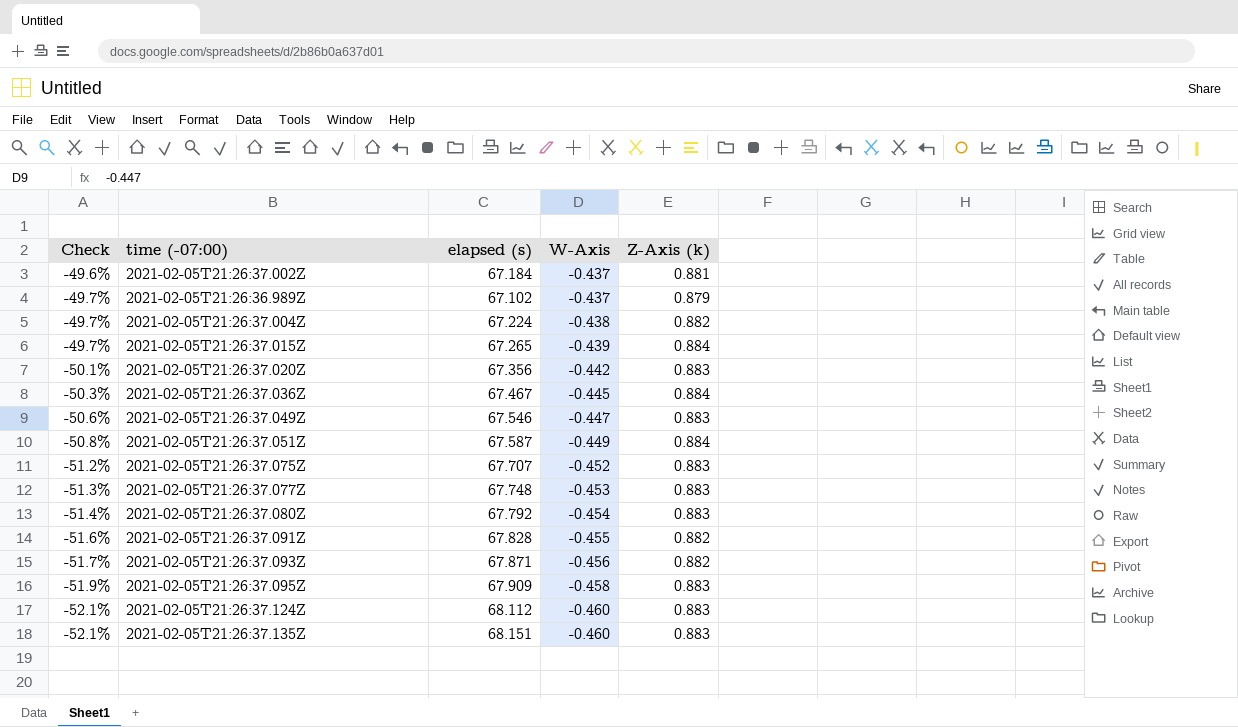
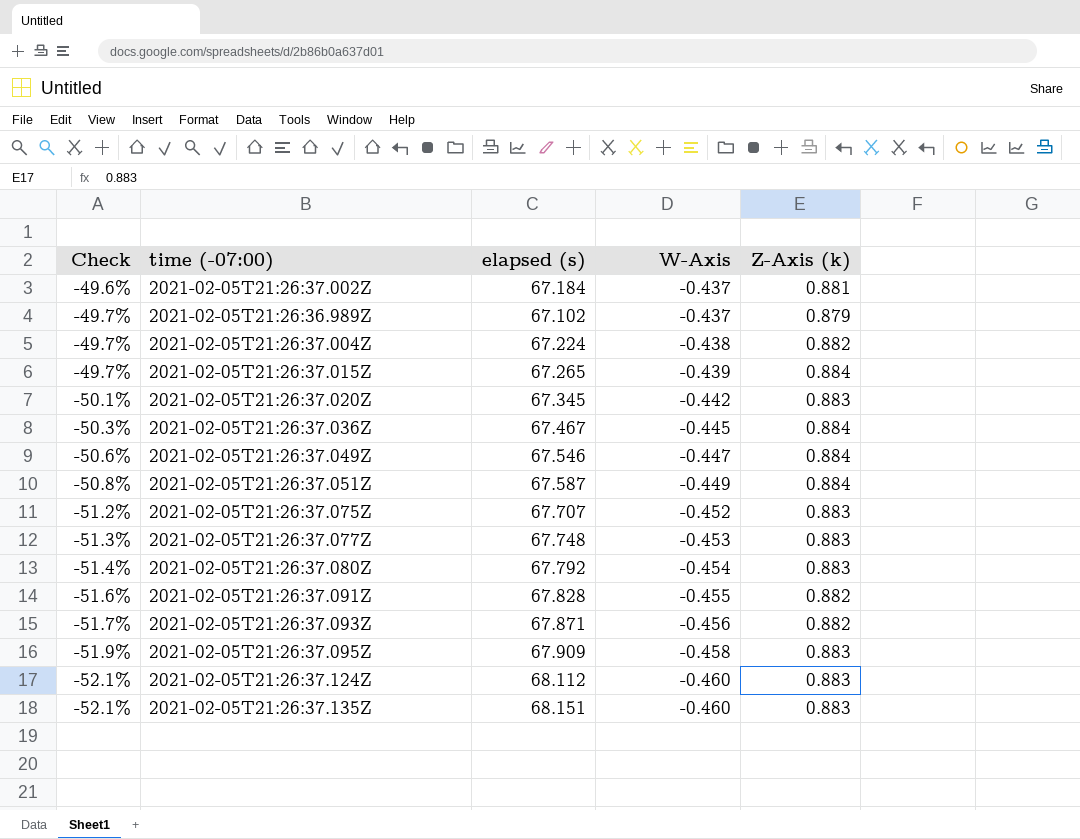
2021-02-05T21:26:37.020Z | elapsed (s): 67.356 -> 67.345
2021-02-05T21:26:37.049Z | Z-Axis (k): 0.883 -> 0.884

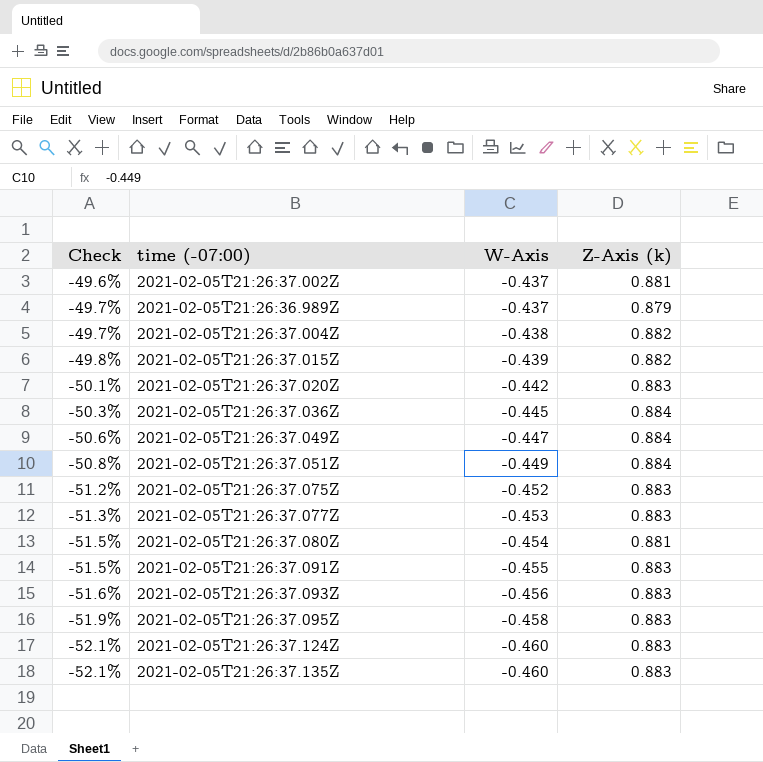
column elapsed (s) | position: 3 -> none
2021-02-05T21:26:37.015Z | Check: -49.7% -> -49.8%
2021-02-05T21:26:37.015Z | Z-Axis (k): 0.884 -> 0.882
2021-02-05T21:26:37.080Z | Check: -51.4% -> -51.5%
2021-02-05T21:26:37.080Z | Z-Axis (k): 0.883 -> 0.881
2021-02-05T21:26:37.091Z | Check: -51.6% -> -51.5%
2021-02-05T21:26:37.091Z | Z-Axis (k): 0.882 -> 0.883
2021-02-05T21:26:37.093Z | Check: -51.7% -> -51.6%
2021-02-05T21:26:37.093Z | Z-Axis (k): 0.882 -> 0.883

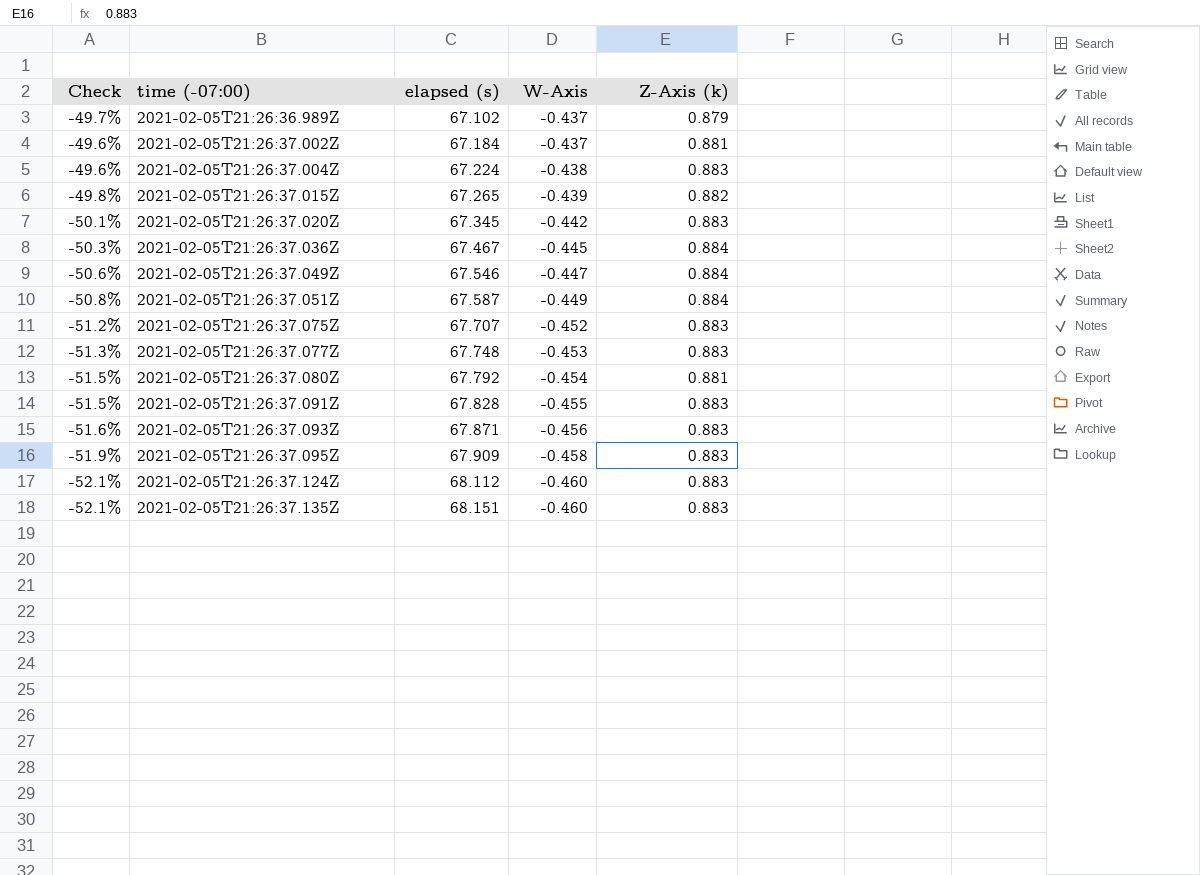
row order: Check descending -> time (-07:00) ascending
column elapsed (s) | position: none -> 3
2021-02-05T21:26:37.004Z | Check: -49.7% -> -49.6%
2021-02-05T21:26:37.004Z | Z-Axis (k): 0.882 -> 0.883

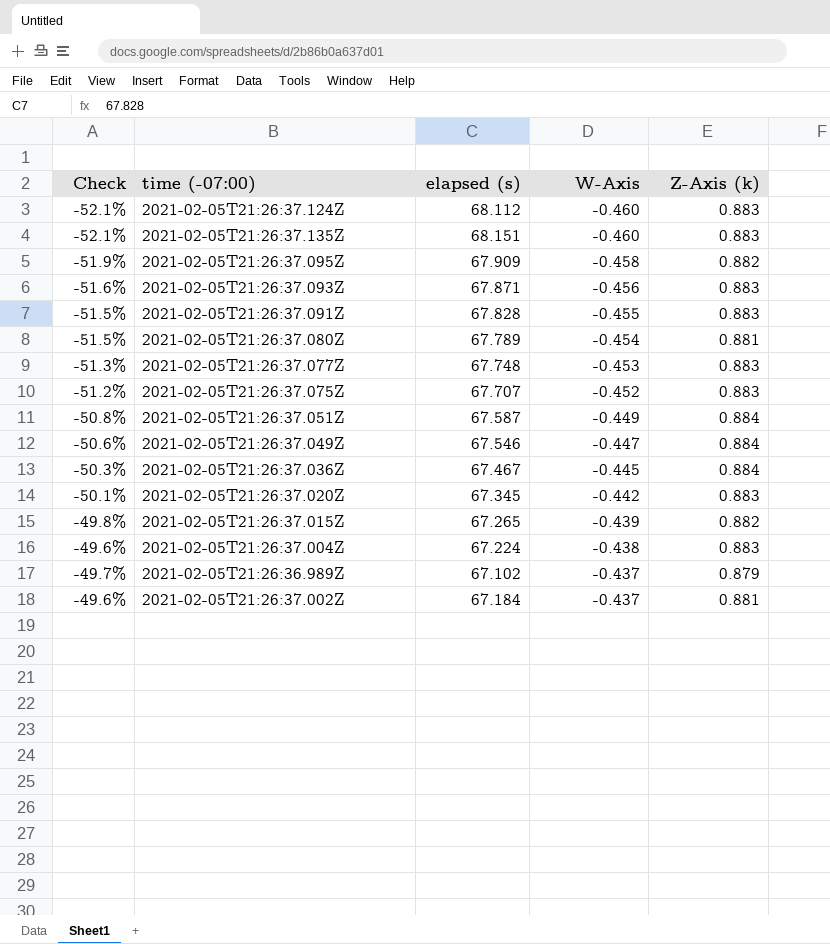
row order: time (-07:00) ascending -> W-Axis ascending
2021-02-05T21:26:37.095Z | Z-Axis (k): 0.883 -> 0.882
2021-02-05T21:26:37.080Z | elapsed (s): 67.792 -> 67.789

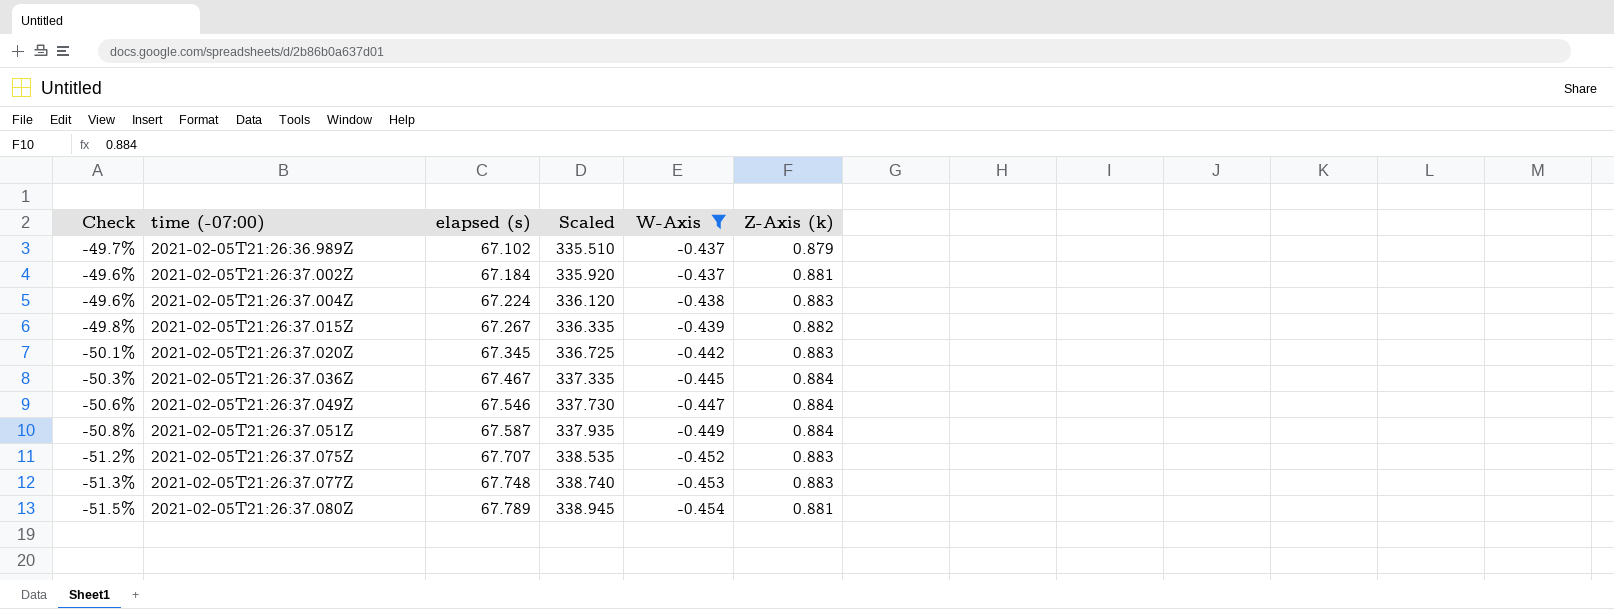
filter: none -> W-Axis >= -0.454
row order: W-Axis ascending -> time (-07:00) ascending
column Scaled | formula: none -> [elapsed (s)] * 5
2021-02-05T21:26:37.015Z | elapsed (s): 67.265 -> 67.267

